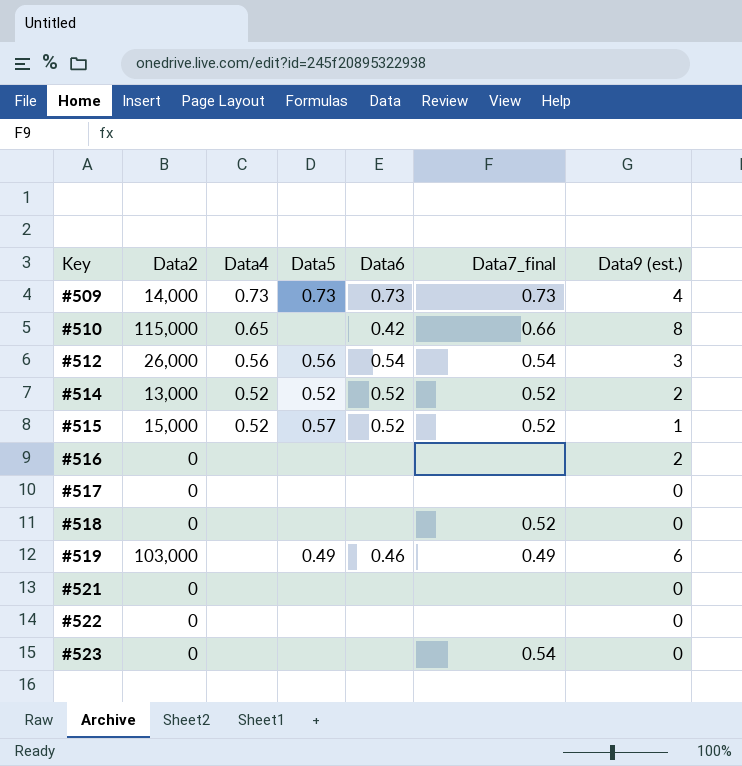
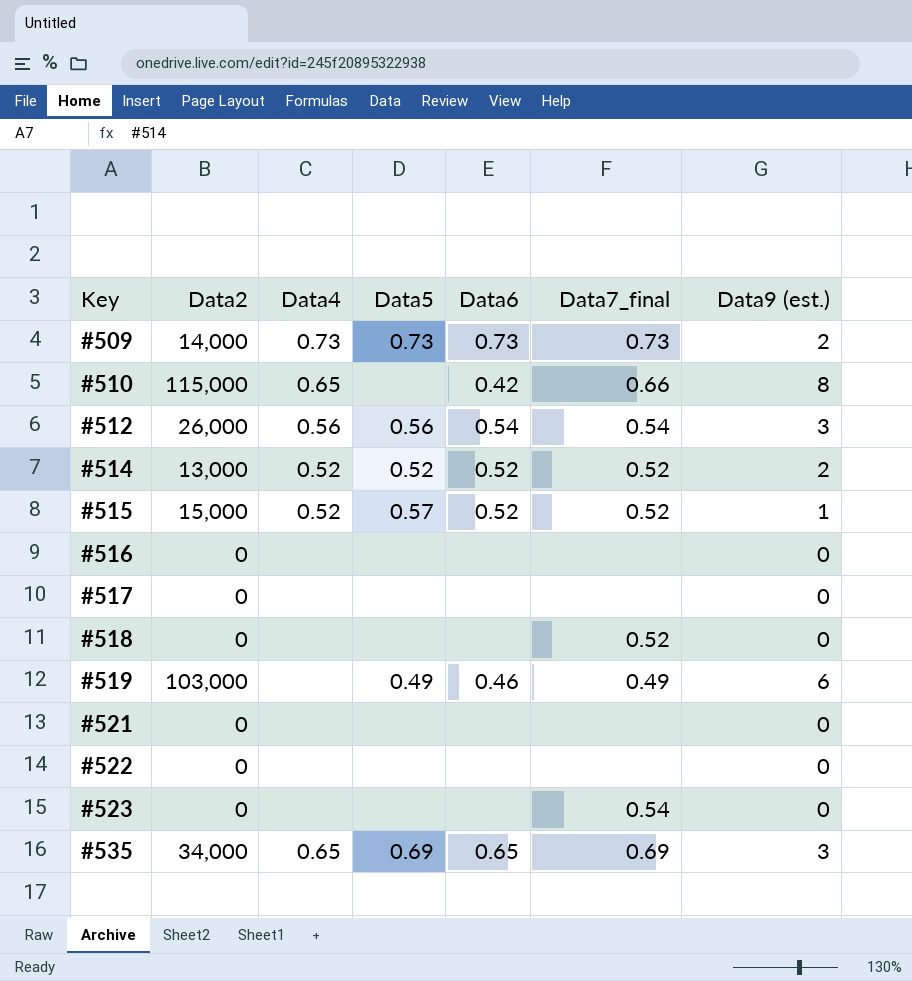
#509 | Data9 (est.): 4 -> 2
#516 | Data9 (est.): 2 -> 0
row #535: none -> 34,000 | 0.65 | 0.69 | 0.65 | 0.69 | 3

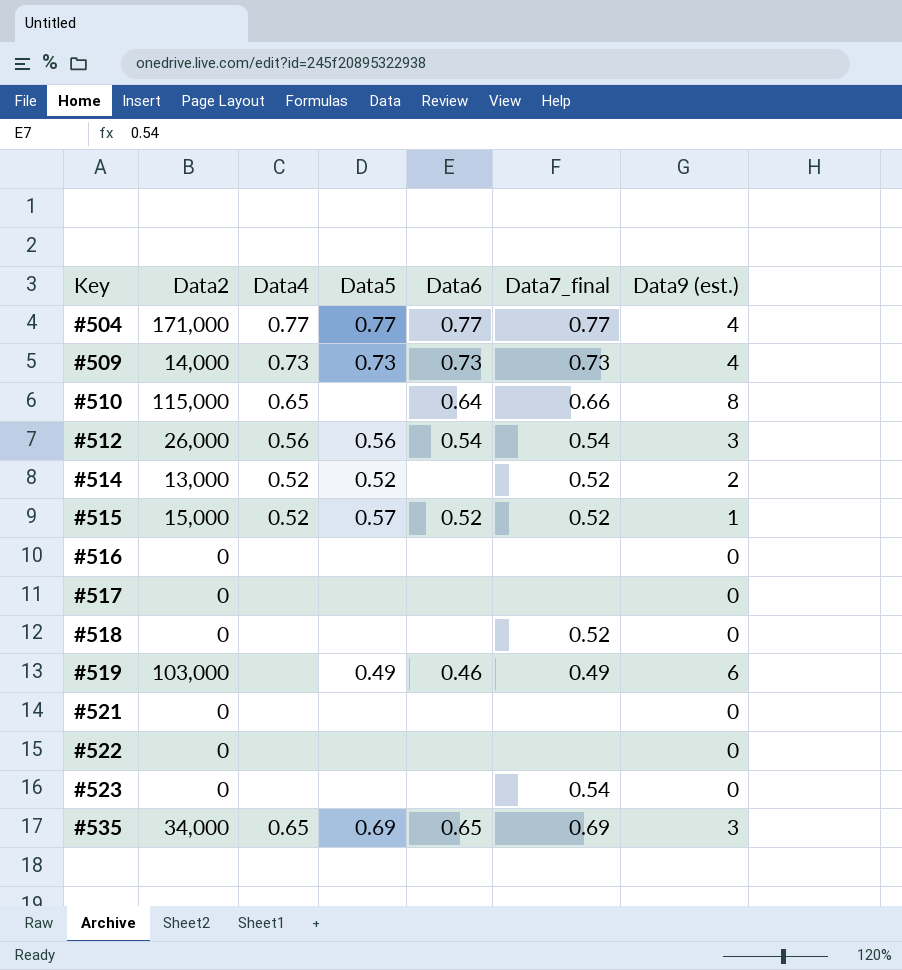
row #504: none -> 171,000 | 0.77 | 0.77 | 0.77 | 0.77 | 4
#509 | Data9 (est.): 2 -> 4
#510 | Data6: 0.42 -> 0.64
#514 | Data6: 0.52 -> none

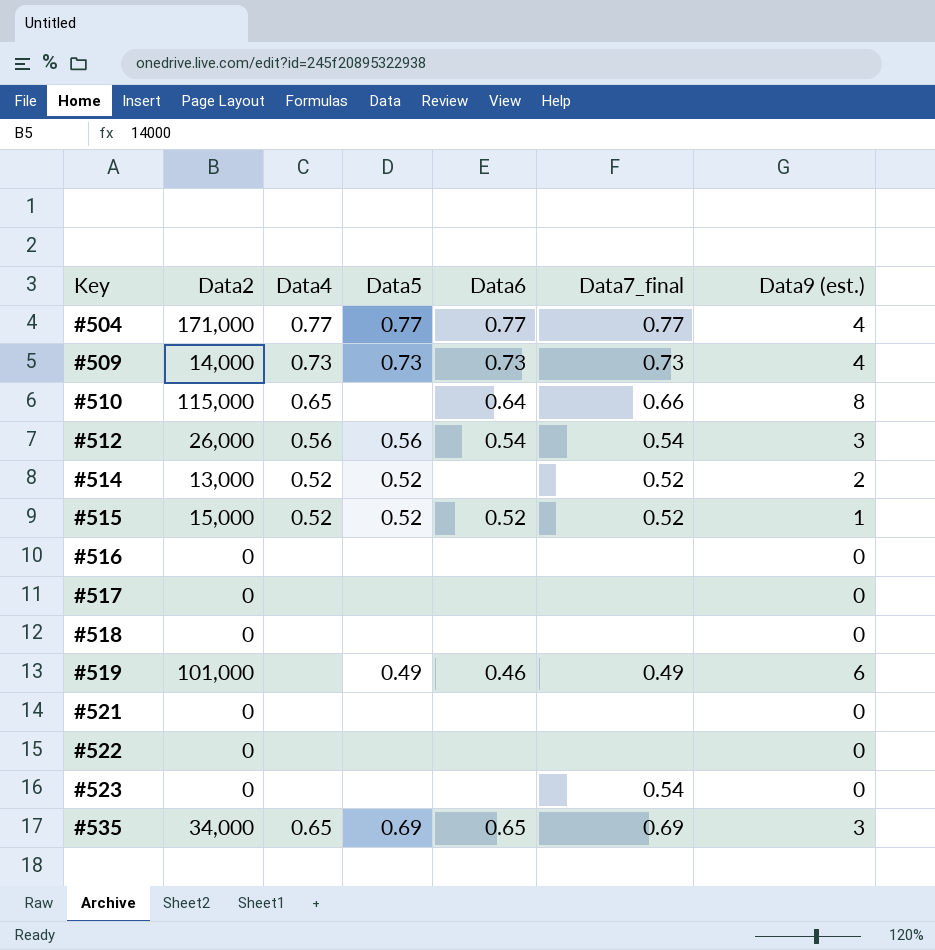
#515 | Data5: 0.57 -> 0.52
#518 | Data7_final: 0.52 -> none
#519 | Data2: 103,000 -> 101,000

